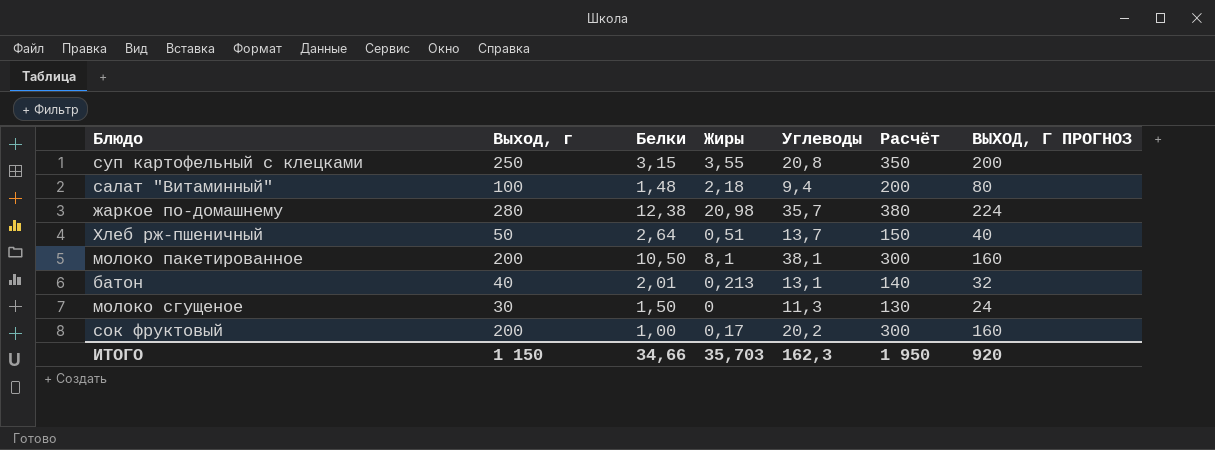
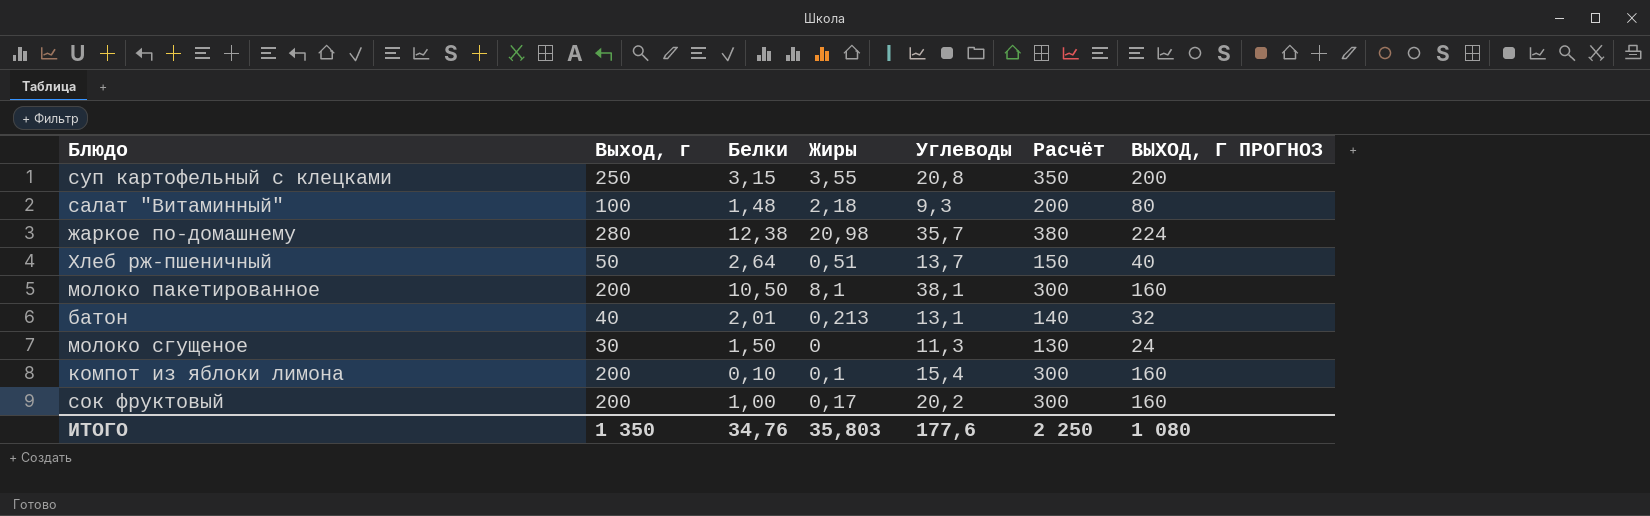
салат "Витаминный" | Углеводы: 9,4 -> 9,3
row компот из яблоки лимона: none -> 200 | 0,10 | 0,1 | 15,4 | 300 | 160
ИТОГО | Выход, г: 1 150 -> 1 350
ИТОГО | Белки: 34,66 -> 34,76
ИТОГО | Жиры: 35,703 -> 35,803
ИТОГО | Углеводы: 162,3 -> 177,6
ИТОГО | Расчёт: 1 950 -> 2 250
ИТОГО | ВЫХОД, Г ПРОГНОЗ: 920 -> 1 080

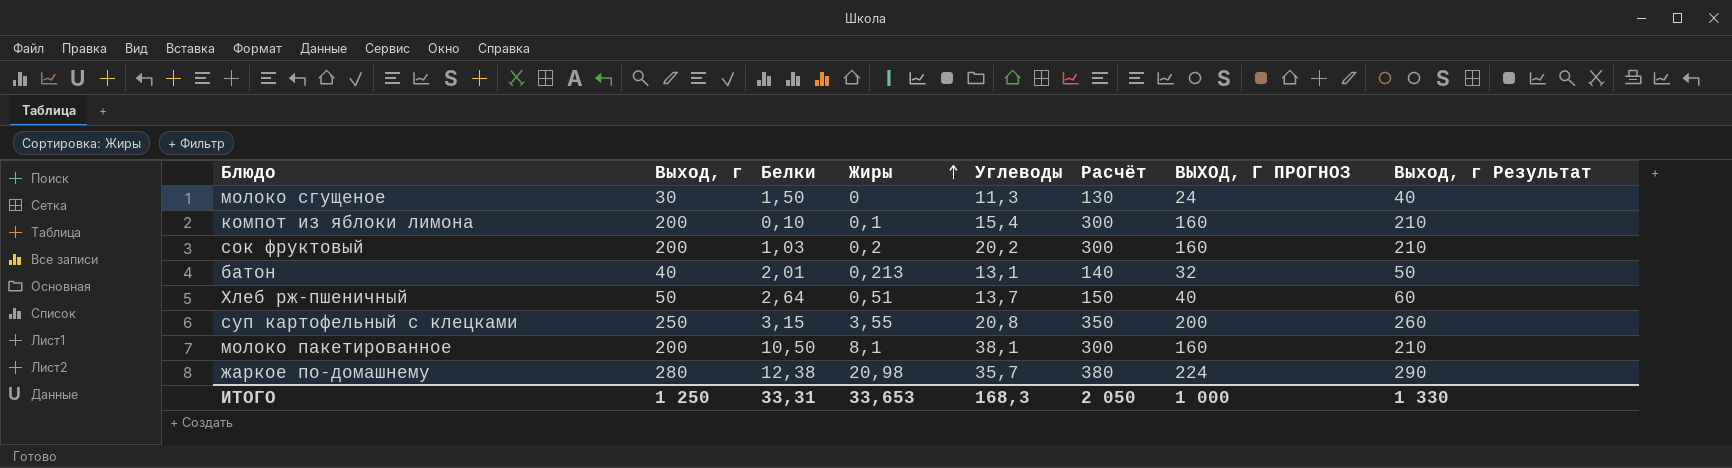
row order: none -> Жиры ascending
column Выход, г Результат | formula: none -> [Выход, г] + 10
row салат "Витаминный": 100 | 1,48 | 2,18 | 9,3 | 200 | 80 -> none
сок фруктовый | Белки: 1,00 -> 1,03
сок фруктовый | Жиры: 0,17 -> 0,2
ИТОГО | Выход, г: 1 350 -> 1 250
ИТОГО | Белки: 34,76 -> 33,31
ИТОГО | Жиры: 35,803 -> 33,653
ИТОГО | Углеводы: 177,6 -> 168,3
ИТОГО | Расчёт: 2 250 -> 2 050
ИТОГО | ВЫХОД, Г ПРОГНОЗ: 1 080 -> 1 000

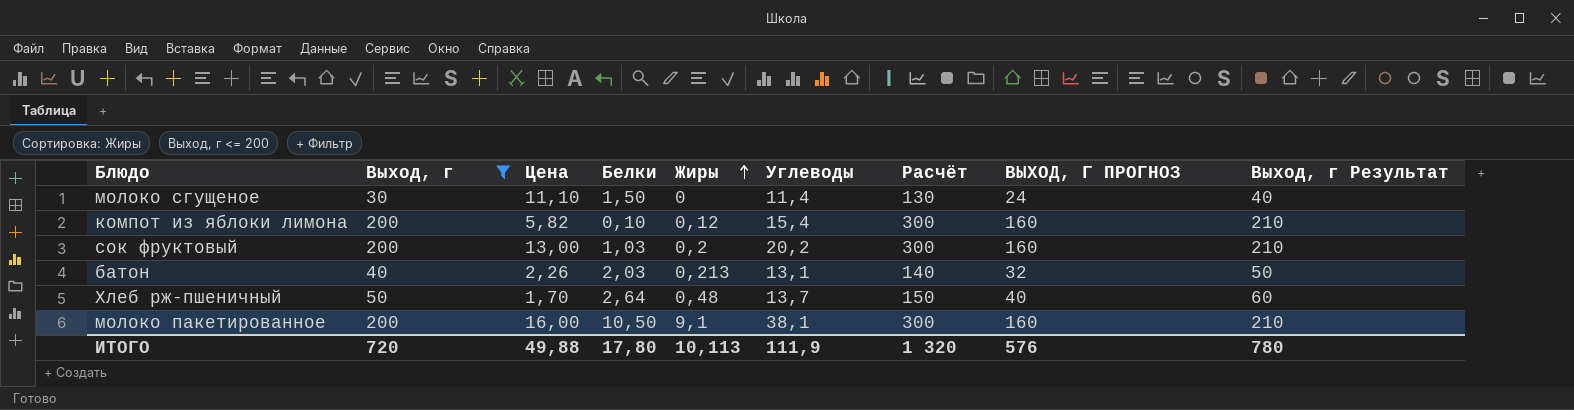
filter: none -> Выход, г <= 200
column Цена | position: none -> 3
молоко сгущеное | Углеводы: 11,3 -> 11,4
компот из яблоки лимона | Жиры: 0,1 -> 0,12
батон | Белки: 2,01 -> 2,03
Хлеб рж-пшеничный | Жиры: 0,51 -> 0,48
молоко пакетированное | Жиры: 8,1 -> 9,1
ИТОГО | Выход, г: 1 250 -> 720
ИТОГО | Белки: 33,31 -> 17,80
ИТОГО | Жиры: 33,653 -> 10,113
ИТОГО | Углеводы: 168,3 -> 111,9
ИТОГО | Расчёт: 2 050 -> 1 320
ИТОГО | ВЫХОД, Г ПРОГНОЗ: 1 000 -> 576
ИТОГО | Выход, г Результат: 1 330 -> 780

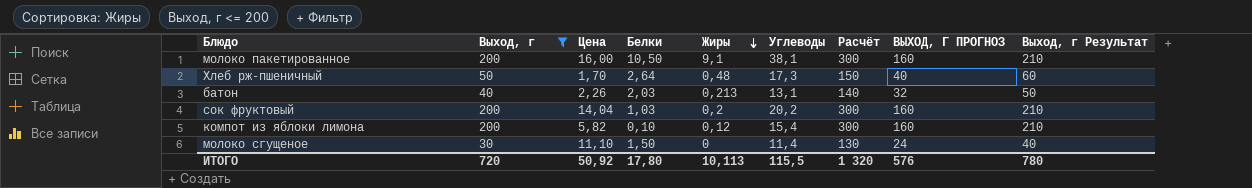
row order: Жиры ascending -> Жиры descending
Хлеб рж-пшеничный | Углеводы: 13,7 -> 17,3
сок фруктовый | Цена: 13,00 -> 14,04
ИТОГО | Цена: 49,88 -> 50,92
ИТОГО | Углеводы: 111,9 -> 115,5

